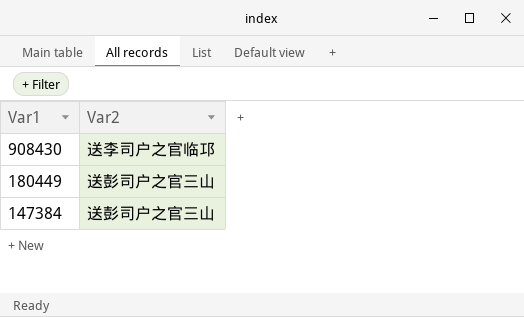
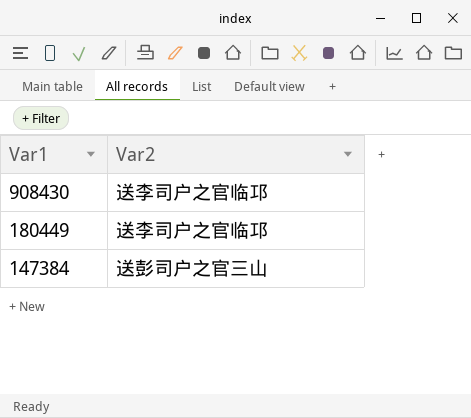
180449 | Var2: 送彭司户之官三山 -> 送李司户之官临邛

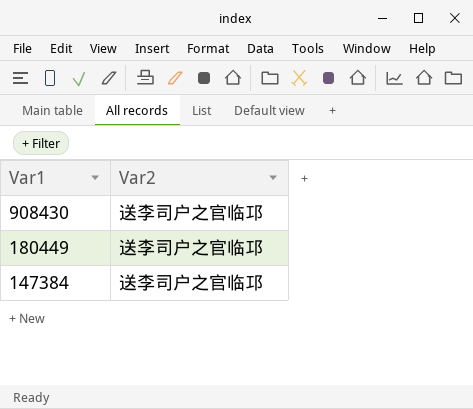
147384 | Var2: 送彭司户之官三山 -> 送李司户之官临邛

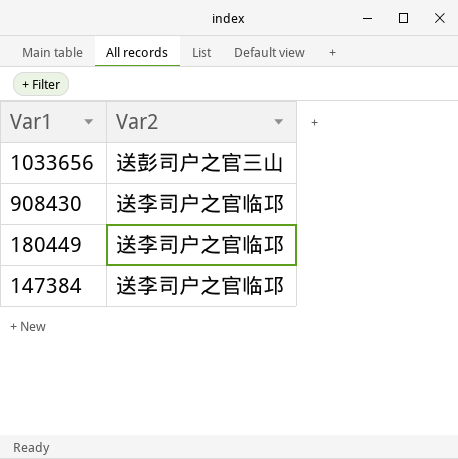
row 1033656: none -> 送彭司户之官三山

